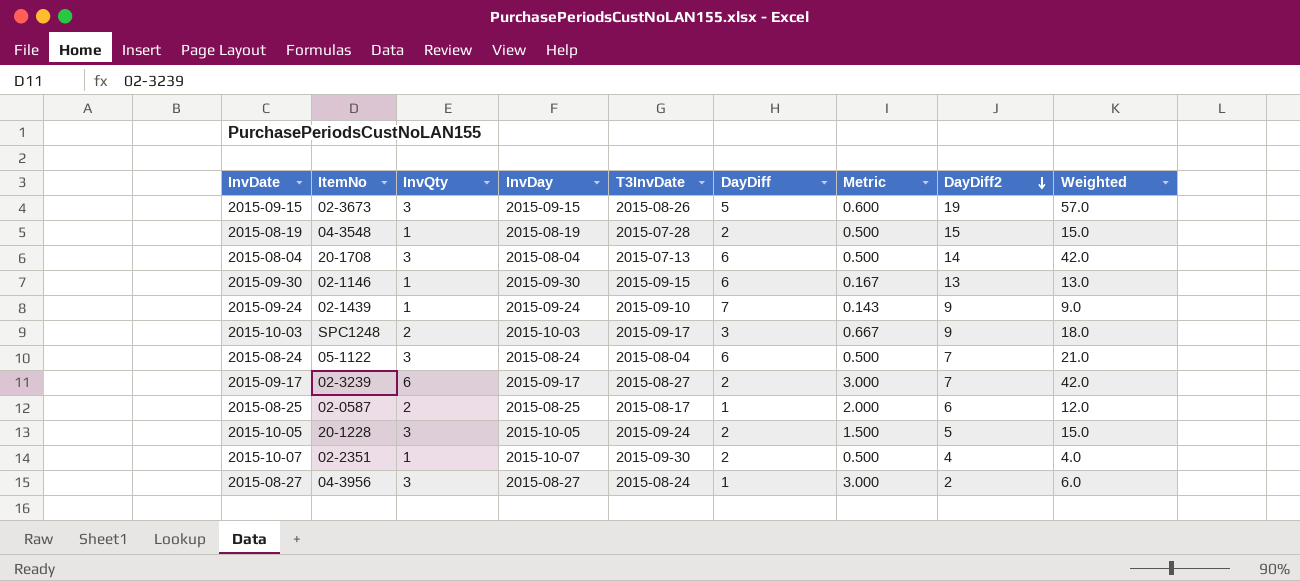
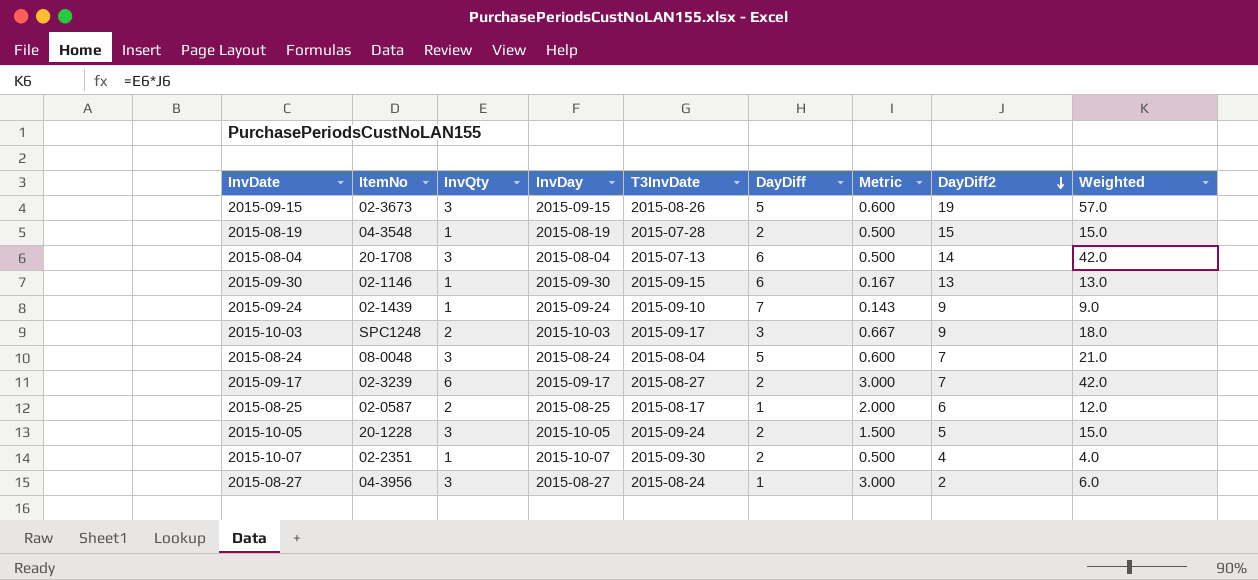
2015-08-24 | ItemNo: 05-1122 -> 08-0048
2015-08-24 | DayDiff: 6 -> 5
2015-08-24 | Metric: 0.500 -> 0.600

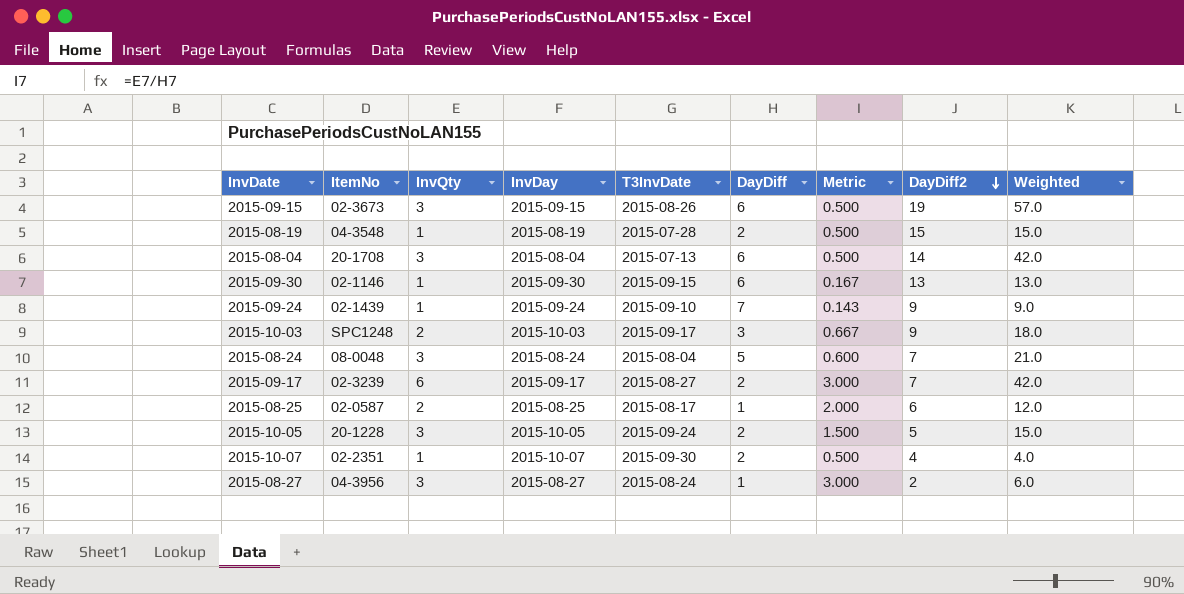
2015-09-15 | DayDiff: 5 -> 6
2015-09-15 | Metric: 0.600 -> 0.500

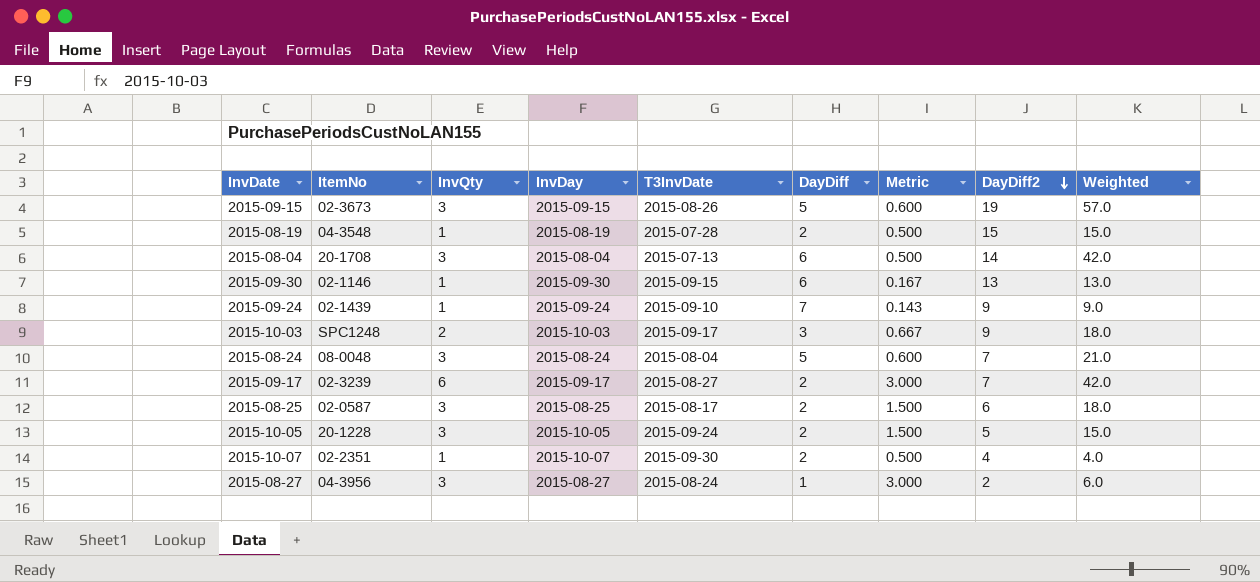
2015-09-15 | DayDiff: 6 -> 5
2015-09-15 | Metric: 0.500 -> 0.600
2015-08-25 | InvQty: 2 -> 3
2015-08-25 | DayDiff: 1 -> 2
2015-08-25 | Metric: 2.000 -> 1.500
2015-08-25 | Weighted: 12.0 -> 18.0

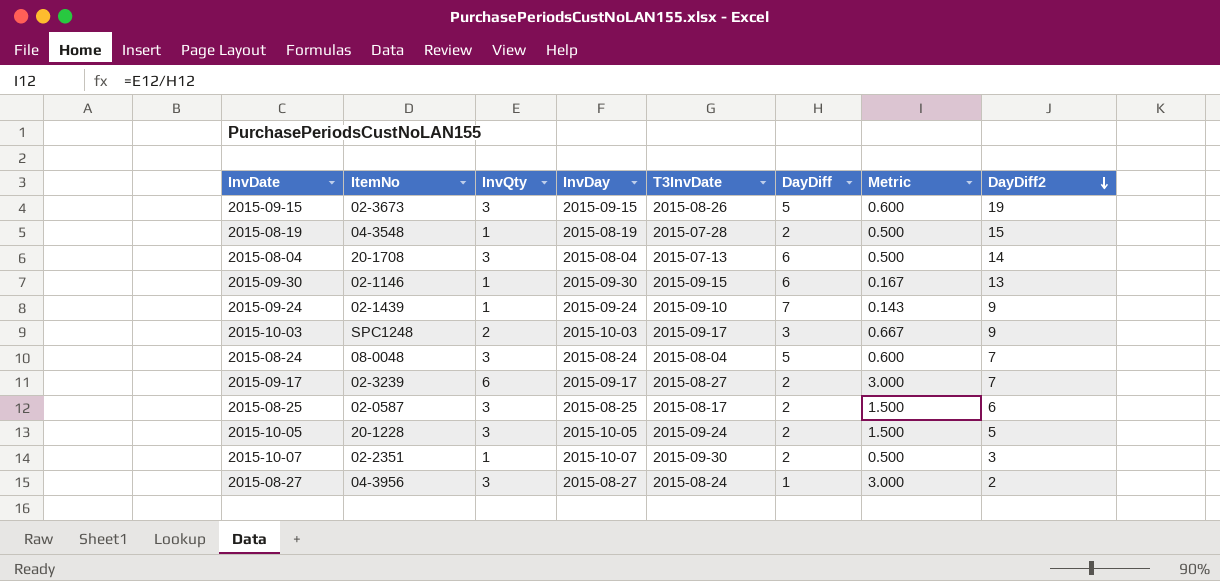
column Weighted | formula: [InvQty] * [DayDiff2] -> none
2015-10-07 | DayDiff2: 4 -> 3

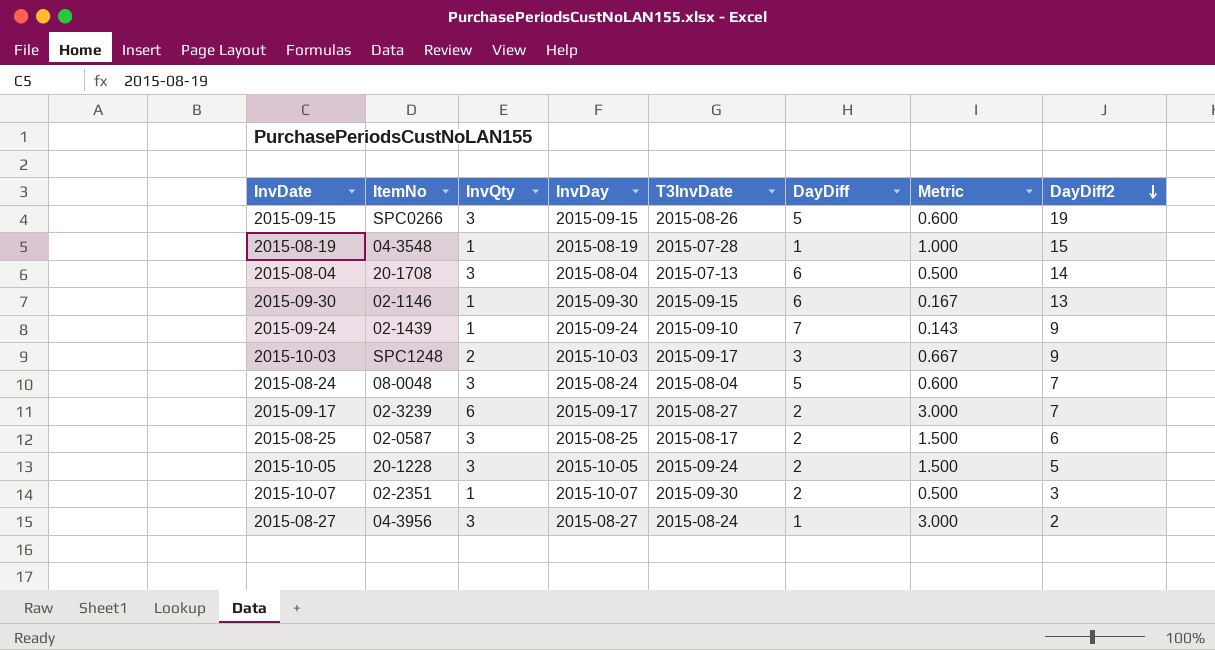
2015-09-15 | ItemNo: 02-3673 -> SPC0266
2015-08-19 | DayDiff: 2 -> 1
2015-08-19 | Metric: 0.500 -> 1.000

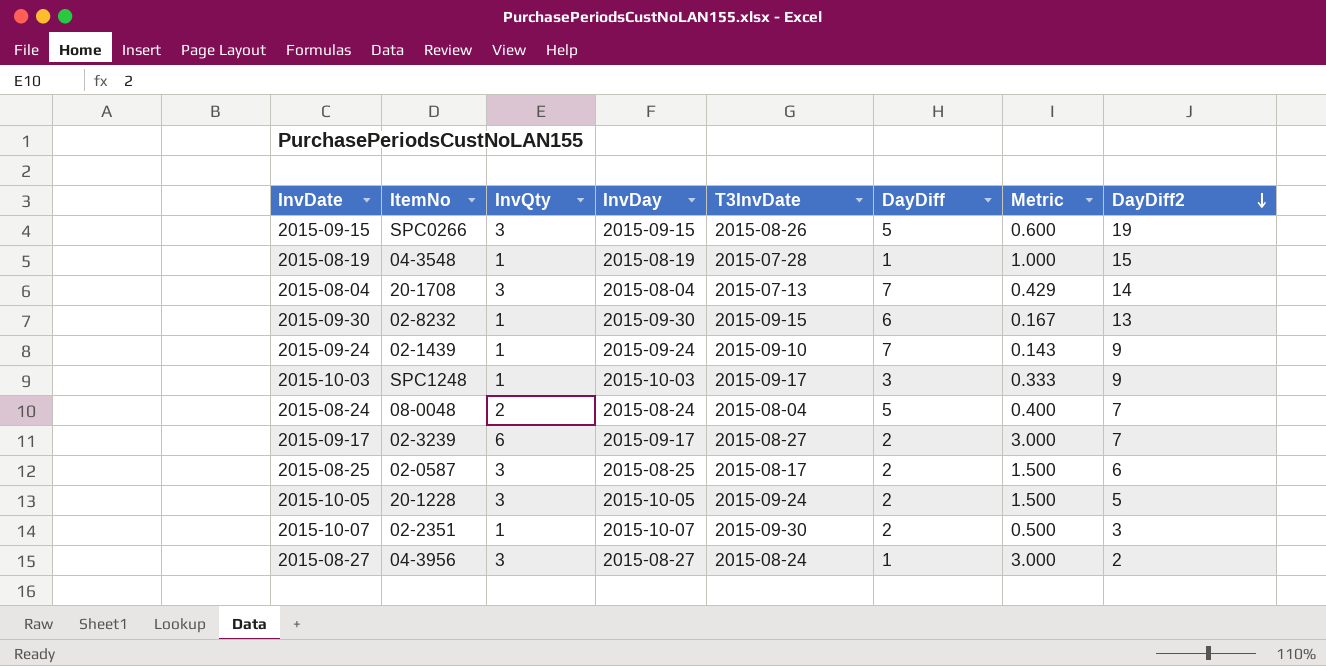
2015-08-04 | DayDiff: 6 -> 7
2015-08-04 | Metric: 0.500 -> 0.429
2015-09-30 | ItemNo: 02-1146 -> 02-8232
2015-10-03 | InvQty: 2 -> 1
2015-10-03 | Metric: 0.667 -> 0.333
2015-08-24 | InvQty: 3 -> 2
2015-08-24 | Metric: 0.600 -> 0.400

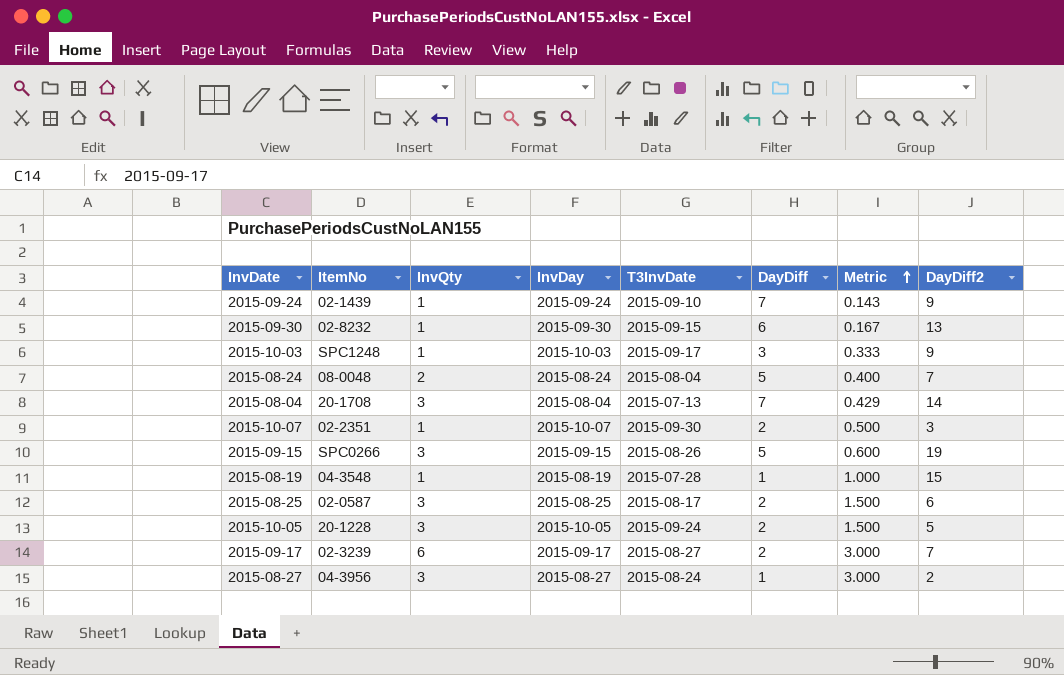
row order: DayDiff2 descending -> Metric ascending

